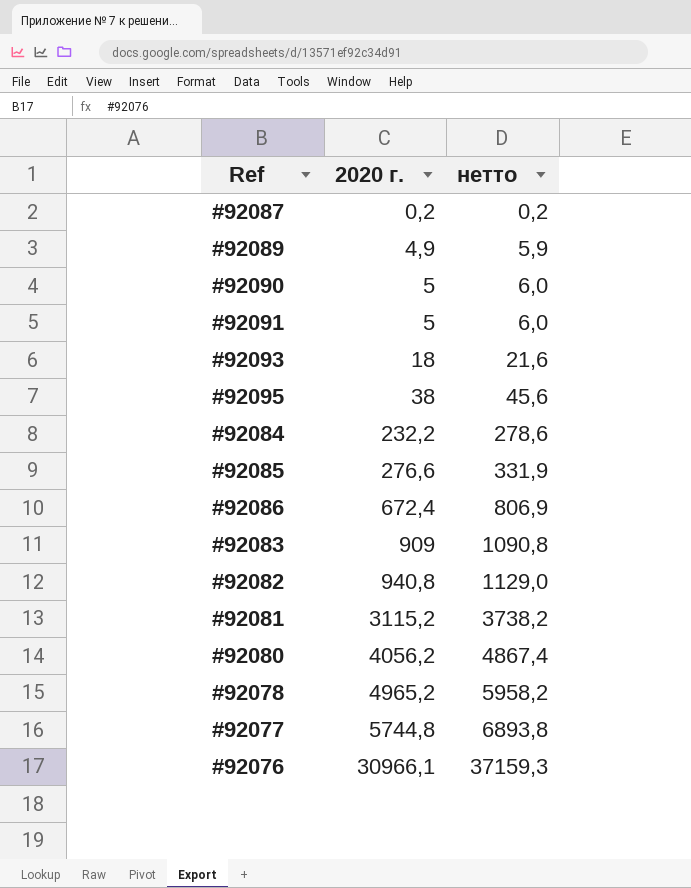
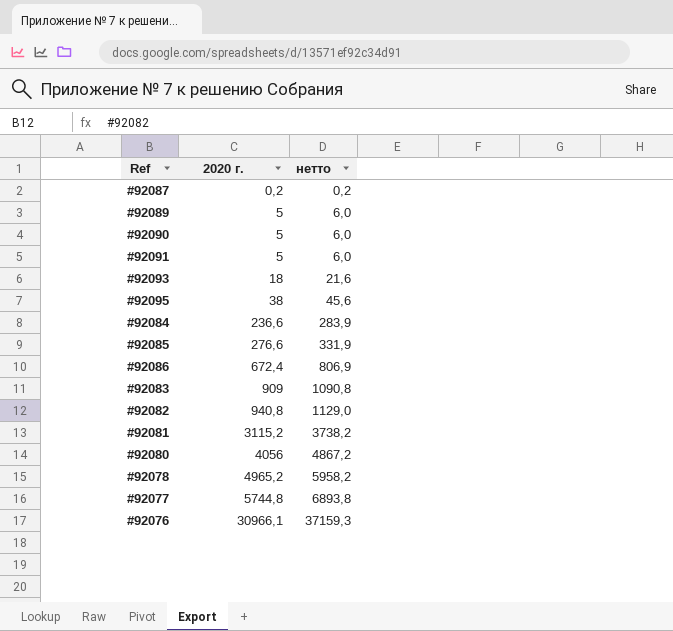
#92089 | 2020 г.: 4,9 -> 5
#92089 | нетто: 5,9 -> 6,0
#92084 | 2020 г.: 232,2 -> 236,6
#92084 | нетто: 278,6 -> 283,9
#92080 | 2020 г.: 4056,2 -> 4056
#92080 | нетто: 4867,4 -> 4867,2

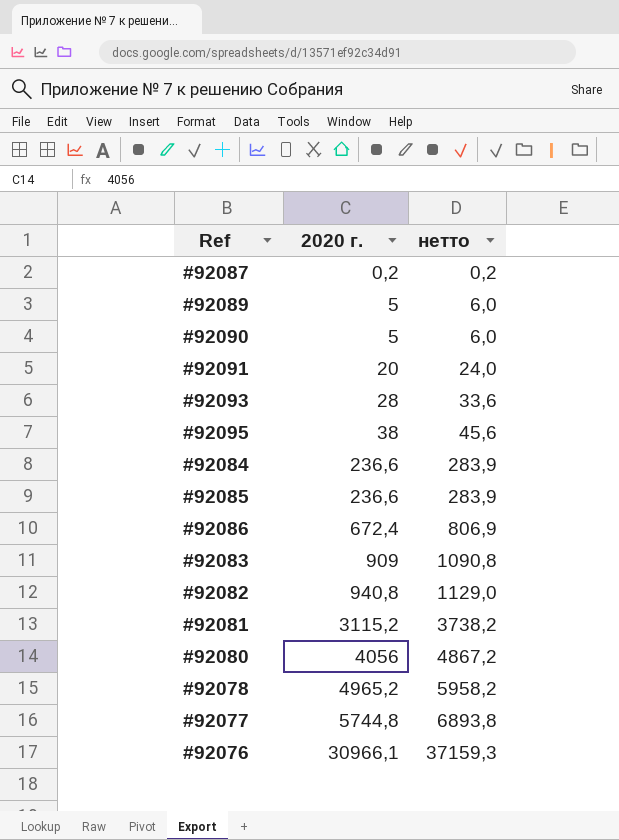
#92091 | 2020 г.: 5 -> 20
#92091 | нетто: 6,0 -> 24,0
#92093 | 2020 г.: 18 -> 28
#92093 | нетто: 21,6 -> 33,6
#92085 | 2020 г.: 276,6 -> 236,6
#92085 | нетто: 331,9 -> 283,9

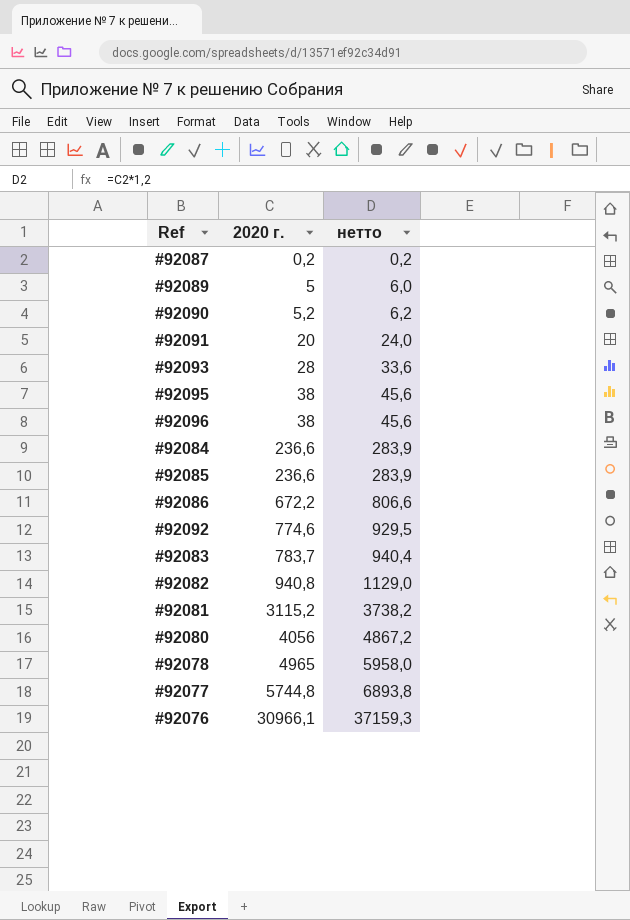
#92090 | 2020 г.: 5 -> 5,2
#92090 | нетто: 6,0 -> 6,2
row #92096: none -> 38 | 45,6
#92086 | 2020 г.: 672,4 -> 672,2
#92086 | нетто: 806,9 -> 806,6
row #92092: none -> 774,6 | 929,5
#92083 | 2020 г.: 909 -> 783,7
#92083 | нетто: 1090,8 -> 940,4
#92078 | 2020 г.: 4965,2 -> 4965
#92078 | нетто: 5958,2 -> 5958,0

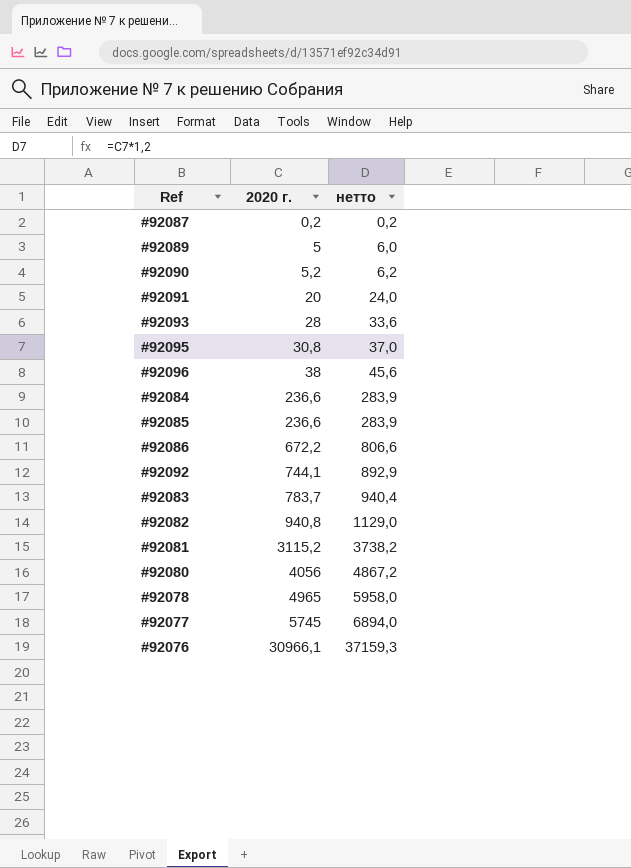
#92095 | 2020 г.: 38 -> 30,8
#92095 | нетто: 45,6 -> 37,0
#92092 | 2020 г.: 774,6 -> 744,1
#92092 | нетто: 929,5 -> 892,9
#92077 | 2020 г.: 5744,8 -> 5745
#92077 | нетто: 6893,8 -> 6894,0

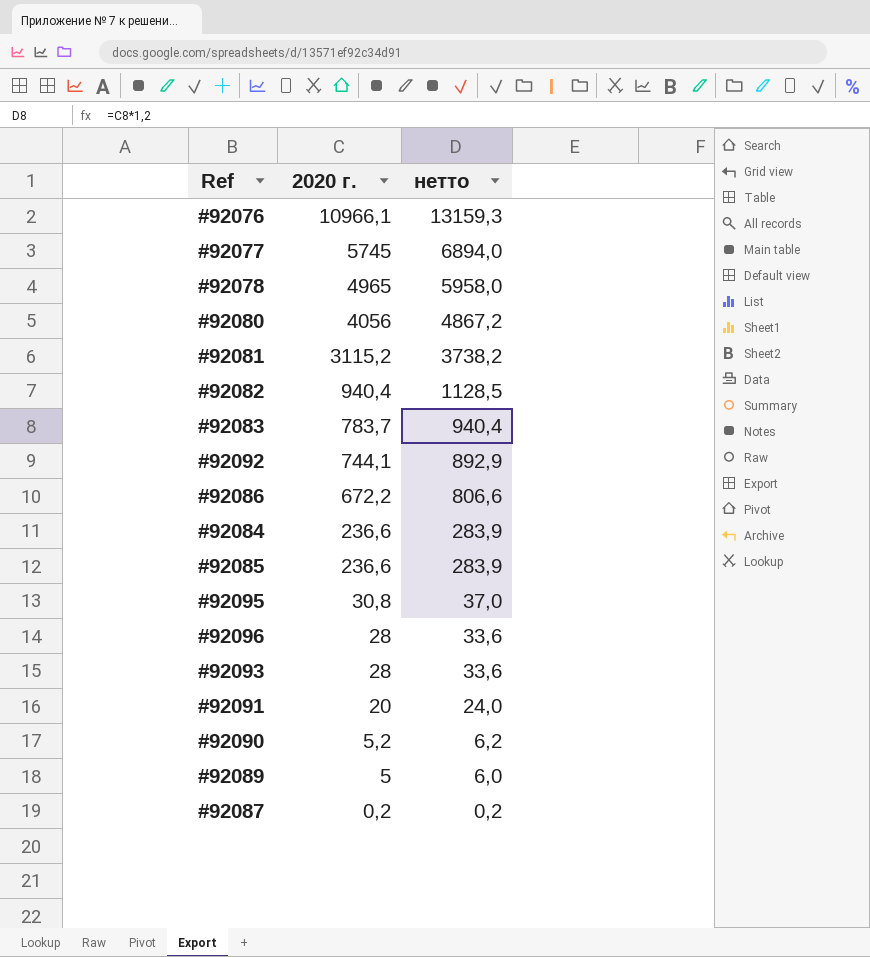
row order: 2020 г. ascending -> 2020 г. descending
#92076 | 2020 г.: 30966,1 -> 10966,1
#92076 | нетто: 37159,3 -> 13159,3
#92082 | 2020 г.: 940,8 -> 940,4
#92082 | нетто: 1129,0 -> 1128,5
#92096 | 2020 г.: 38 -> 28
#92096 | нетто: 45,6 -> 33,6

